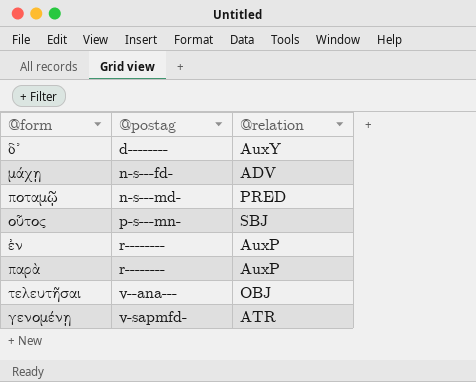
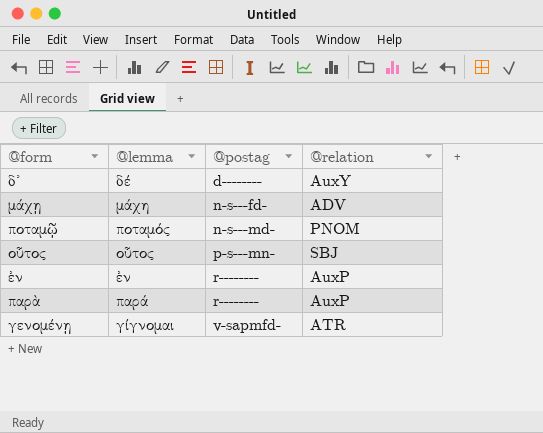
column @lemma | position: none -> 2
row τελευτῆσαι: v--ana--- | OBJ -> none
ποταμῷ | @relation: PRED -> PNOM

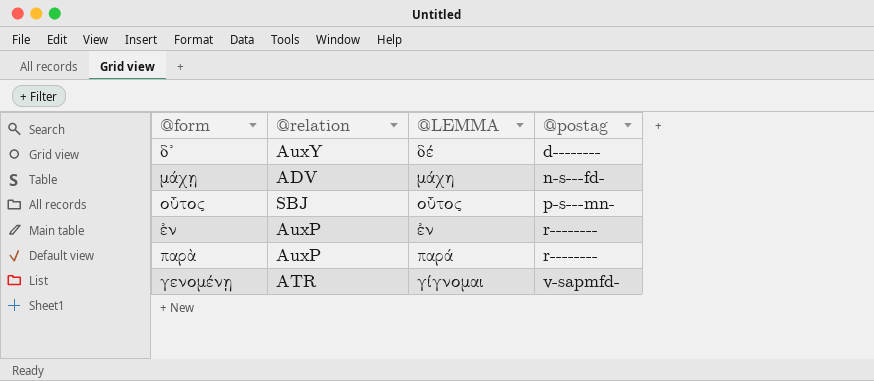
column @relation | position: 4 -> 2
column name: @lemma -> @LEMMA
row ποταμῷ: ποταμός | n-s---md- | PNOM -> none

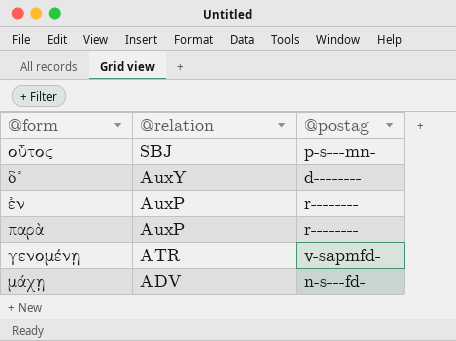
row order: @postag ascending -> @relation descending
column @LEMMA | position: 3 -> none

